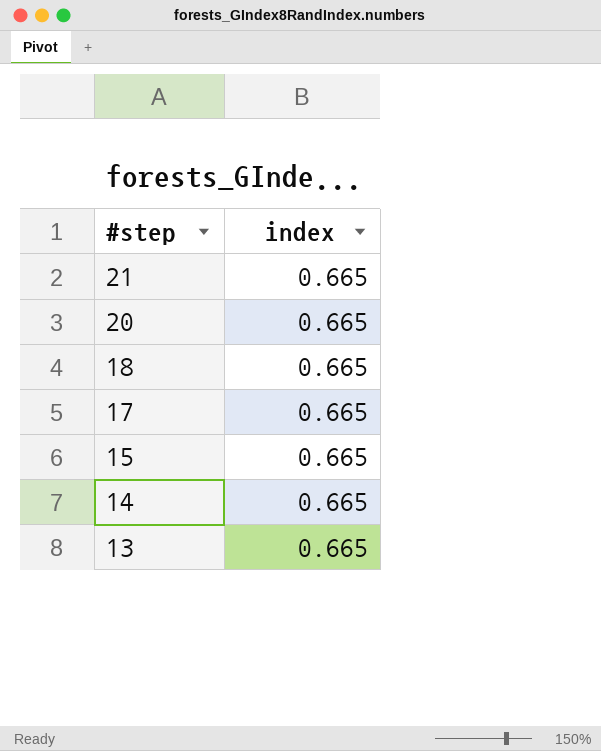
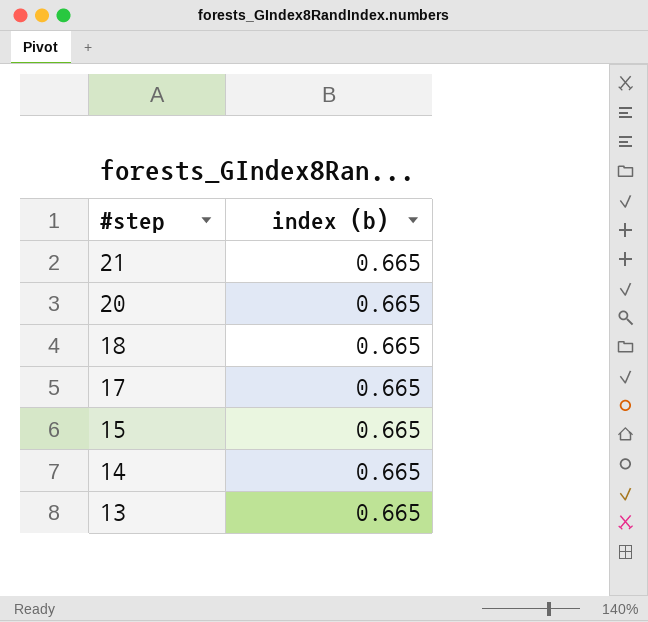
column name: index -> index (b)

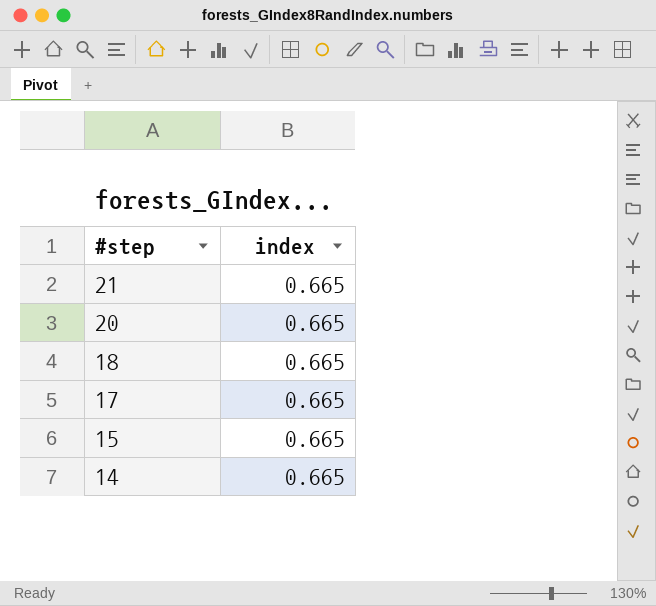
column name: index (b) -> index
row 13: 0.665 -> none

